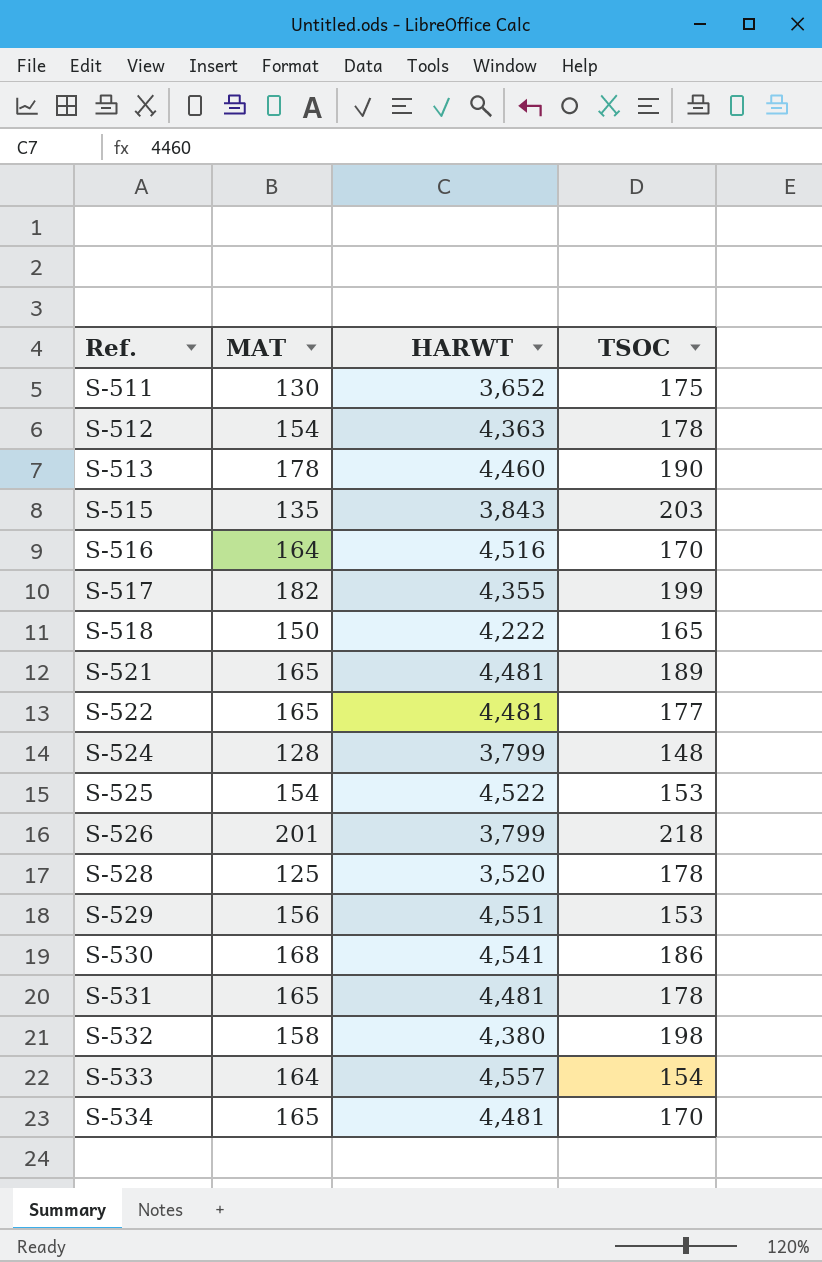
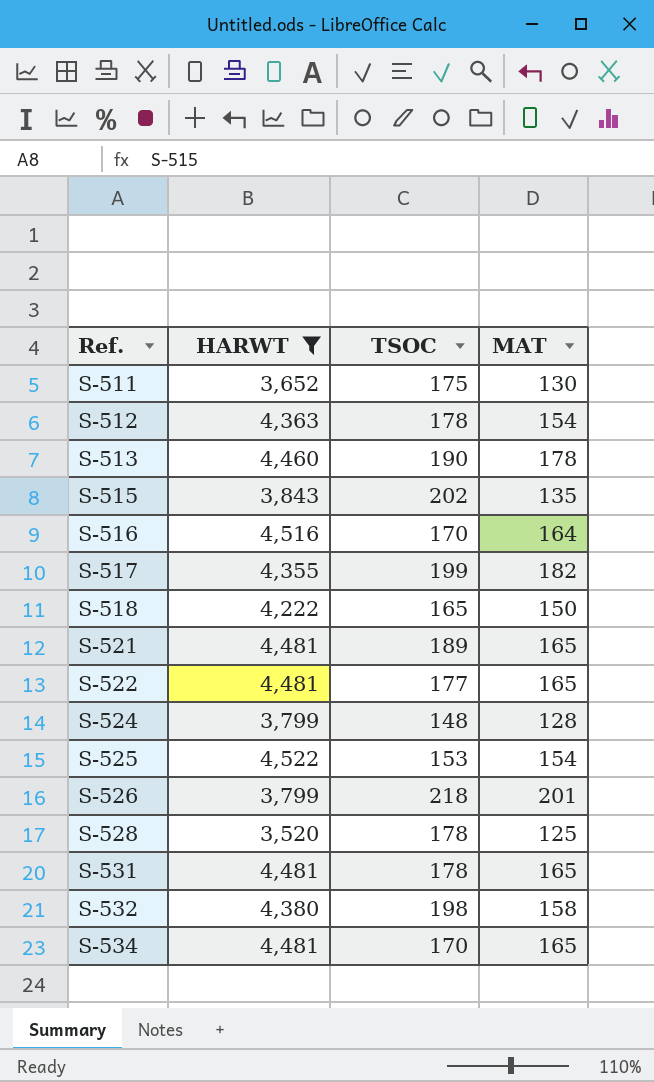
filter: none -> HARWT <= 4,522
column MAT | position: 2 -> 4
S-515 | TSOC: 203 -> 202

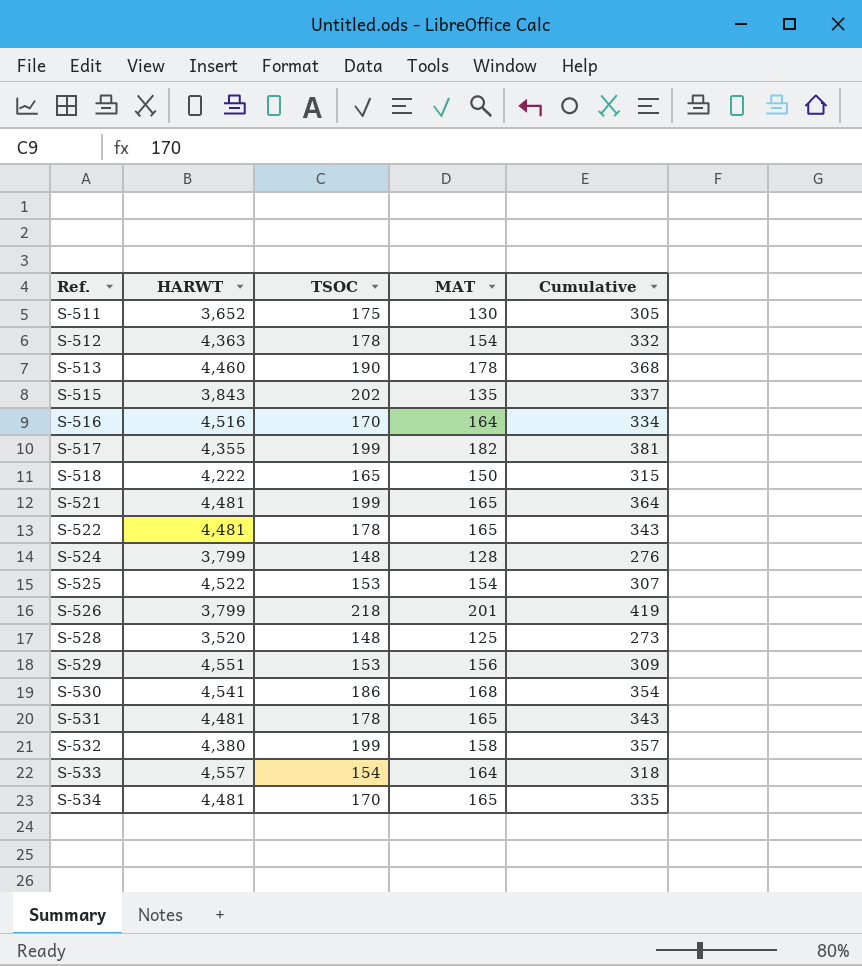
filter: HARWT <= 4,522 -> none
column Cumulative | formula: none -> [TSOC] + [MAT]
S-521 | TSOC: 189 -> 199
S-522 | TSOC: 177 -> 178
S-528 | TSOC: 178 -> 148
S-532 | TSOC: 198 -> 199

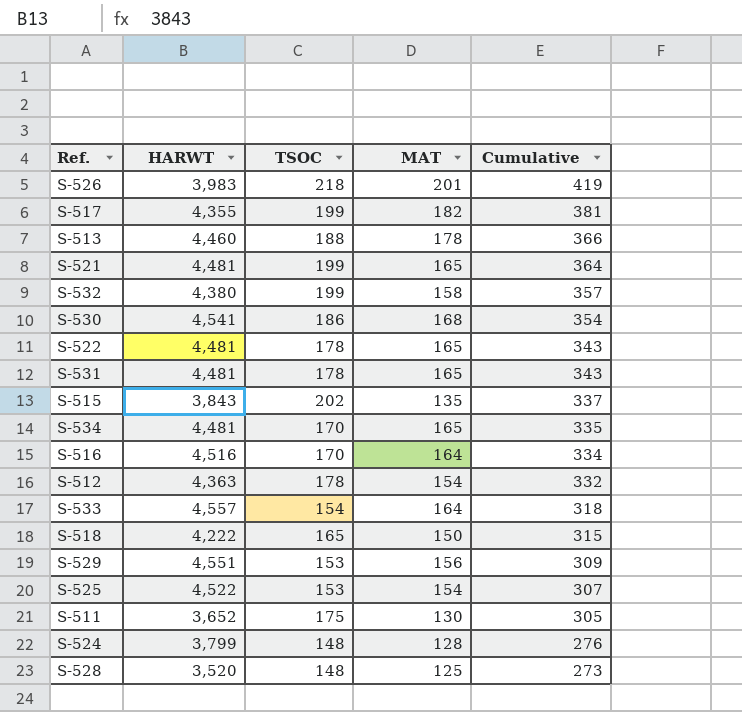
row order: Ref. ascending -> Cumulative descending
S-526 | HARWT: 3,799 -> 3,983
S-513 | TSOC: 190 -> 188
S-513 | Cumulative: 368 -> 366

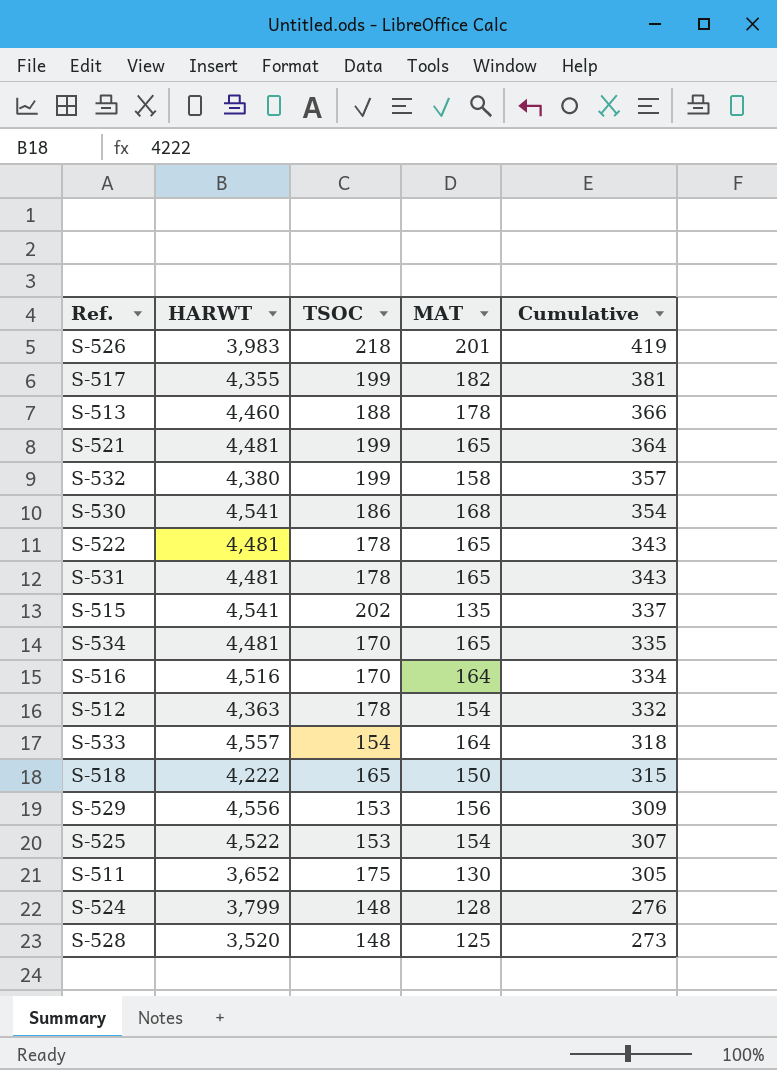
S-515 | HARWT: 3,843 -> 4,541
S-529 | HARWT: 4,551 -> 4,556

